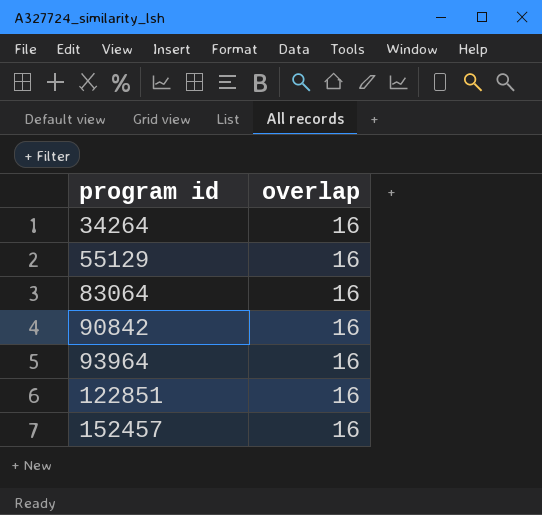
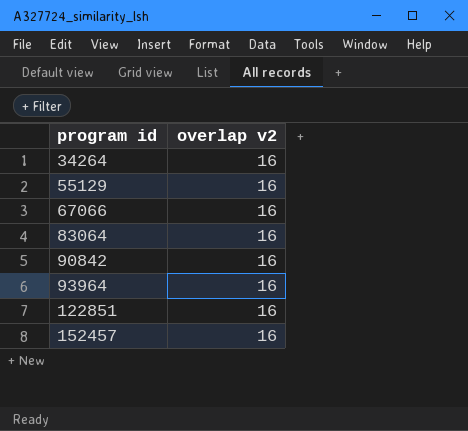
column name: overlap -> overlap v2
row 67066: none -> 16

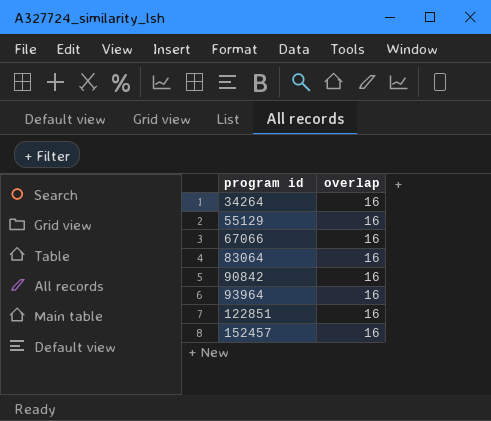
column name: overlap v2 -> overlap

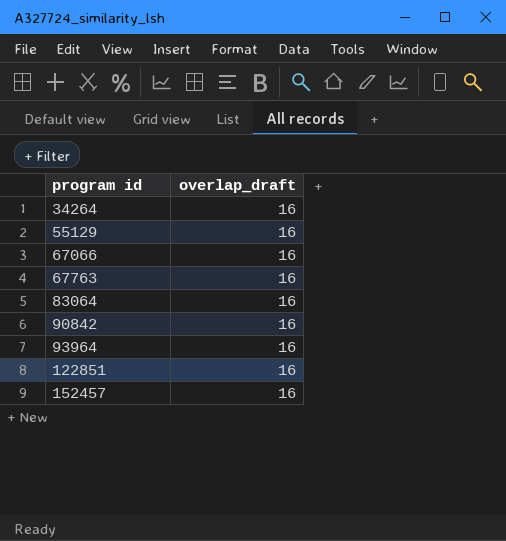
column name: overlap -> overlap_draft
row 67763: none -> 16

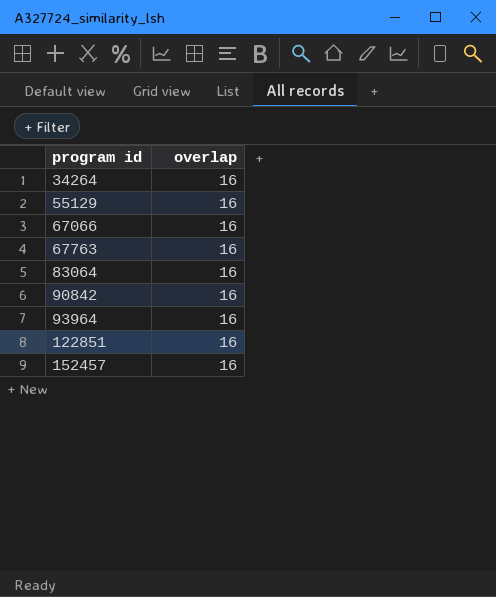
column name: overlap_draft -> overlap

